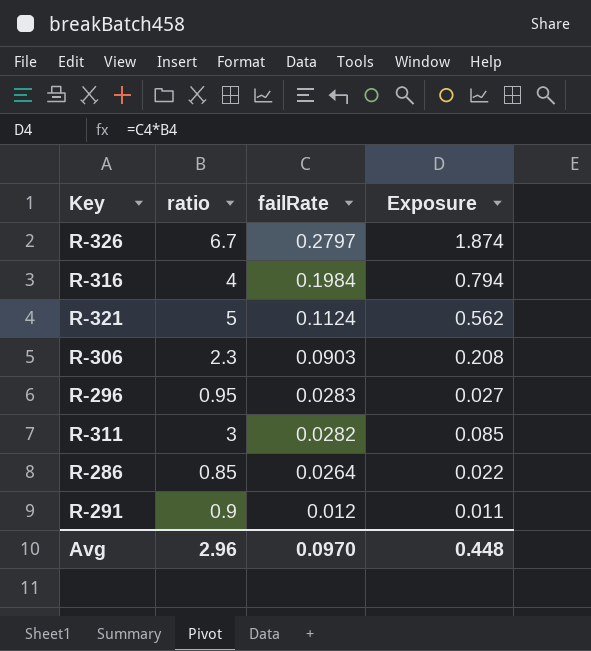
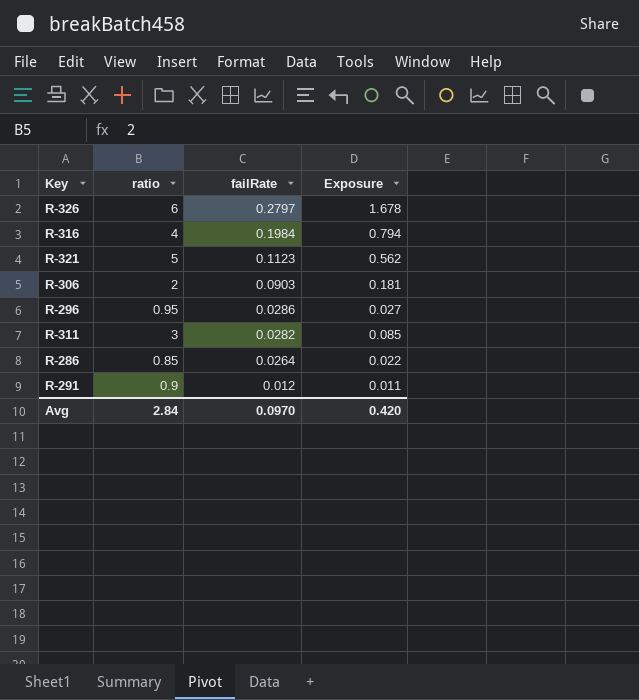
R-326 | ratio: 6.7 -> 6
R-326 | Exposure: 1.874 -> 1.678
R-321 | failRate: 0.1124 -> 0.1123
R-306 | ratio: 2.3 -> 2
R-306 | Exposure: 0.208 -> 0.181
R-296 | failRate: 0.0283 -> 0.0286
Avg | ratio: 2.96 -> 2.84
Avg | Exposure: 0.448 -> 0.420

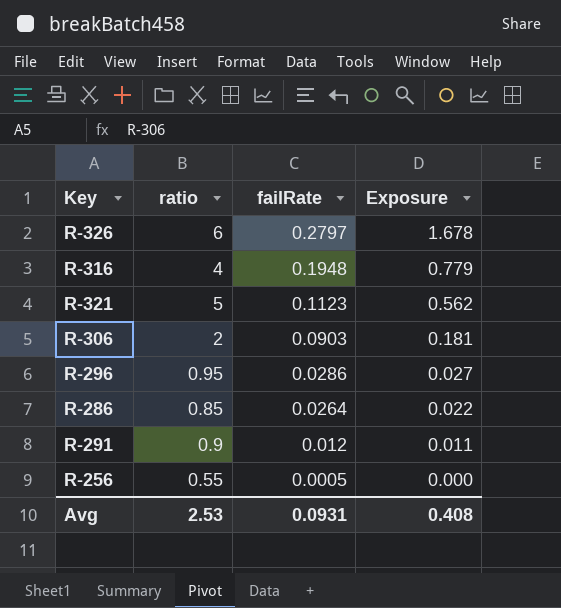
row R-311: 3 | 0.0282 | 0.085 -> none
R-316 | failRate: 0.1984 -> 0.1948
R-316 | Exposure: 0.794 -> 0.779
row R-256: none -> 0.55 | 0.0005 | 0.000
Avg | ratio: 2.84 -> 2.53
Avg | failRate: 0.0970 -> 0.0931
Avg | Exposure: 0.420 -> 0.408

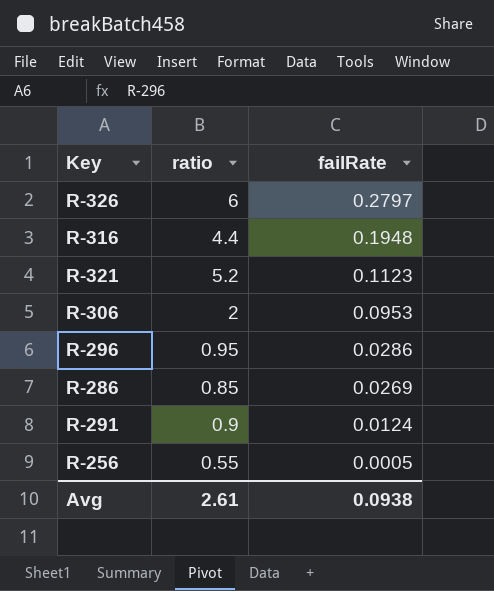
column Exposure | formula: [ratio] * [failRate] -> none
R-316 | ratio: 4 -> 4.4
R-321 | ratio: 5 -> 5.2
R-306 | failRate: 0.0903 -> 0.0953
R-286 | failRate: 0.0264 -> 0.0269
R-291 | failRate: 0.012 -> 0.0124
Avg | ratio: 2.53 -> 2.61
Avg | failRate: 0.0931 -> 0.0938

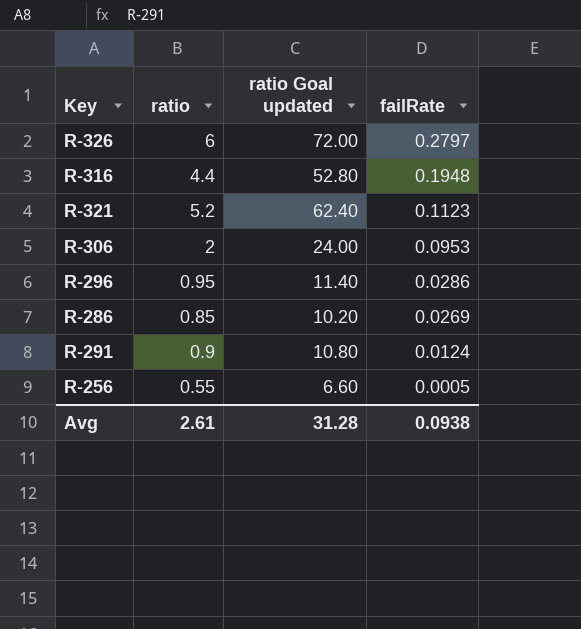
column ratio Goal updated | formula: none -> [ratio] * 12

